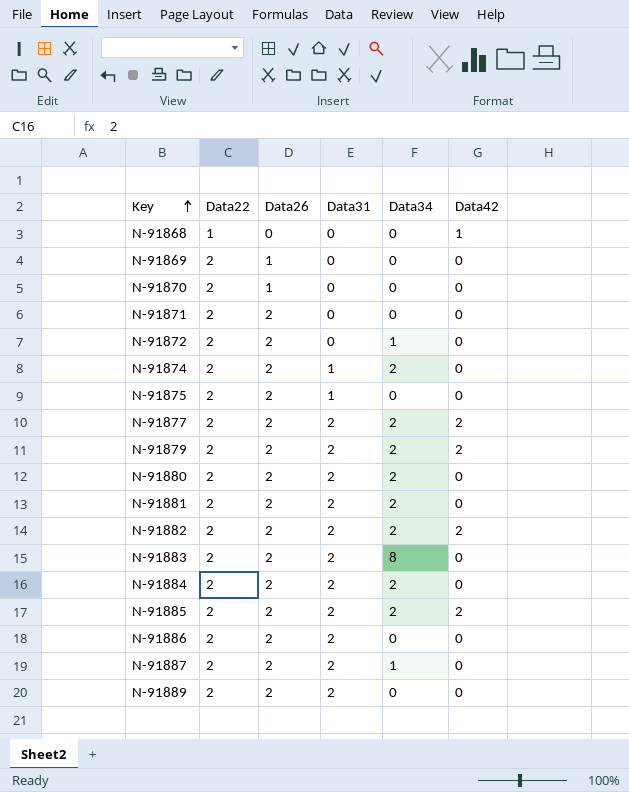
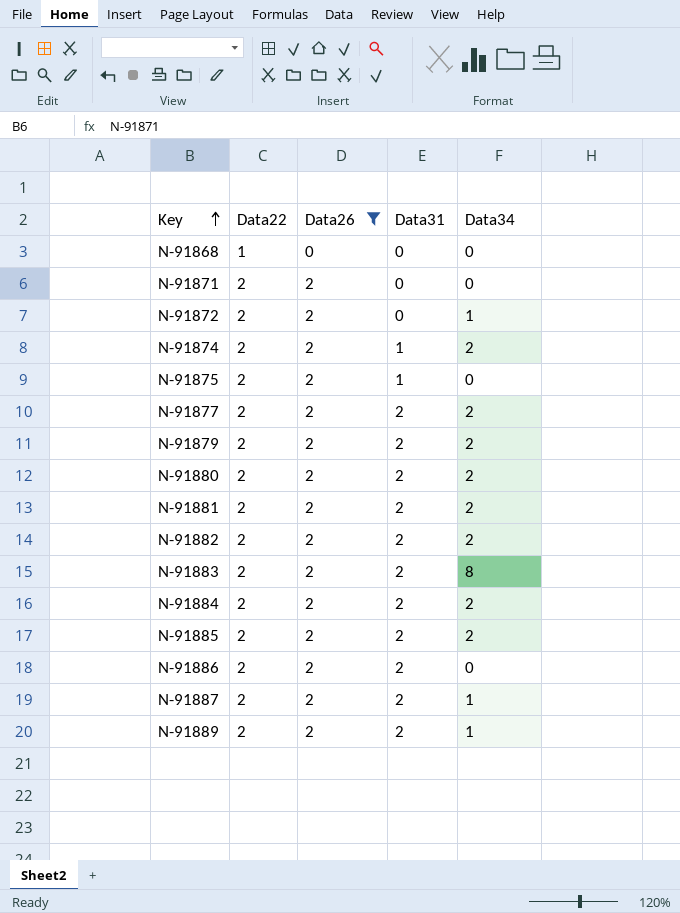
filter: none -> Data26 != 1
column Data42 | position: 6 -> none
N-91889 | Data34: 0 -> 1

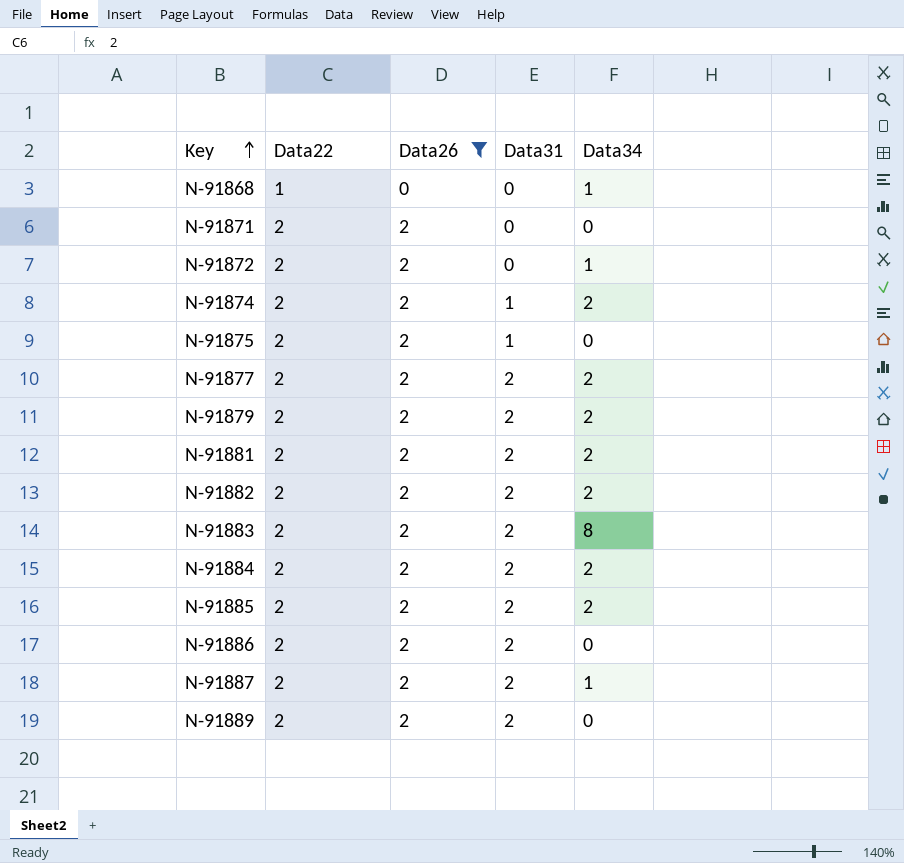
row N-91880: 2 | 2 | 2 | 2 -> none
N-91868 | Data34: 0 -> 1
N-91889 | Data34: 1 -> 0

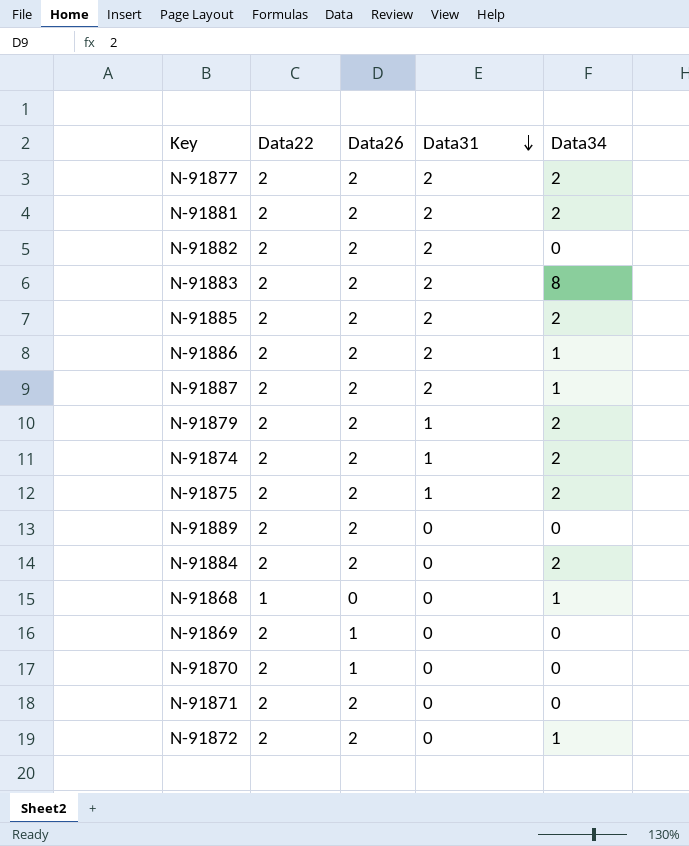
filter: Data26 != 1 -> none
row order: Key ascending -> Data31 descending
N-91882 | Data34: 2 -> 0
N-91886 | Data34: 0 -> 1
N-91879 | Data31: 2 -> 1
N-91875 | Data34: 0 -> 2
N-91889 | Data31: 2 -> 0
N-91884 | Data31: 2 -> 0

